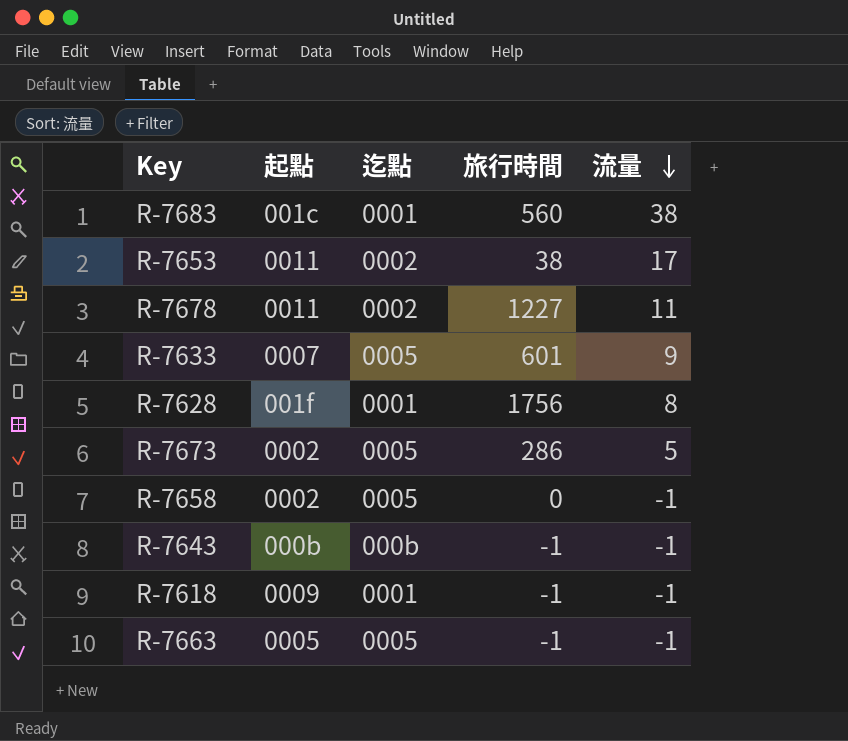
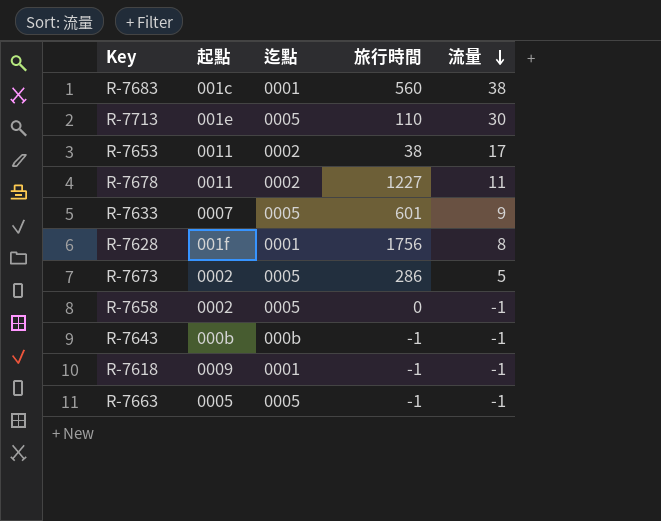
row R-7713: none -> 001e | 0005 | 110 | 30

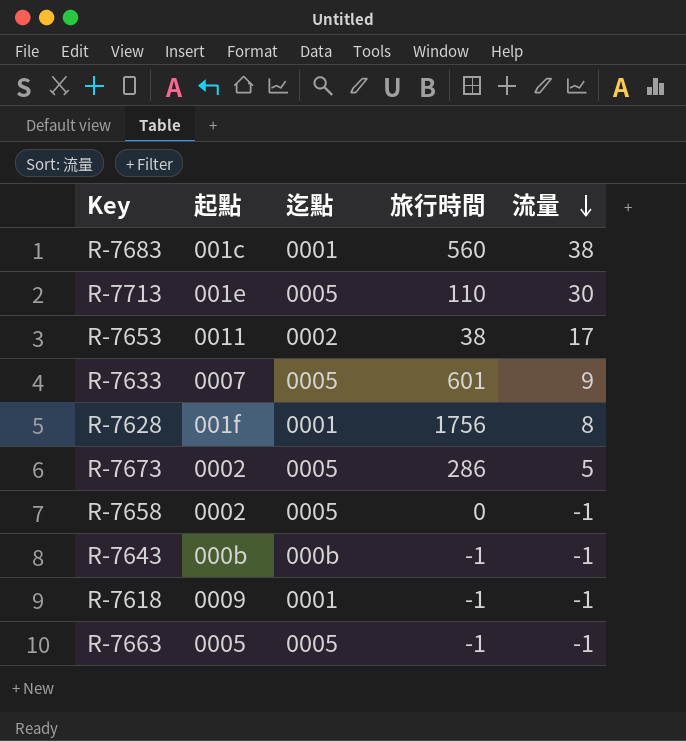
row R-7678: 0011 | 0002 | 1227 | 11 -> none

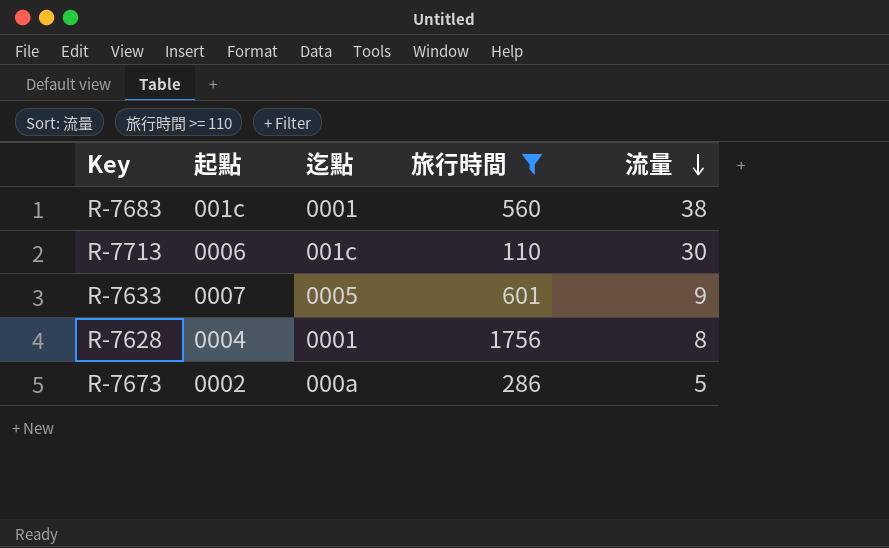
filter: none -> 旅行時間 >= 110
R-7713 | 起點: 001e -> 0006
R-7713 | 迄點: 0005 -> 001c
R-7628 | 起點: 001f -> 0004
R-7673 | 迄點: 0005 -> 000a

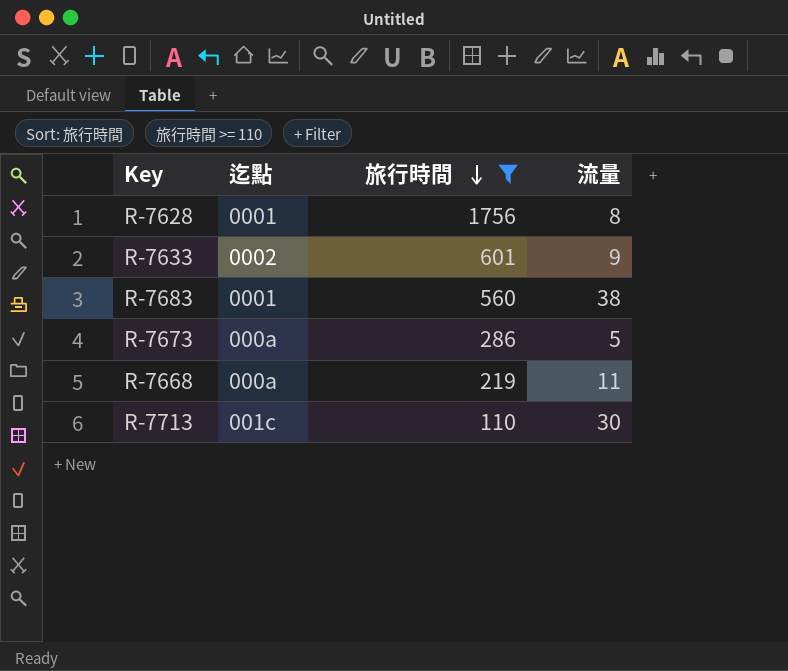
row order: 流量 descending -> 旅行時間 descending
column 起點 | position: 2 -> none
R-7633 | 迄點: 0005 -> 0002
row R-7668: none -> 000a | 219 | 11

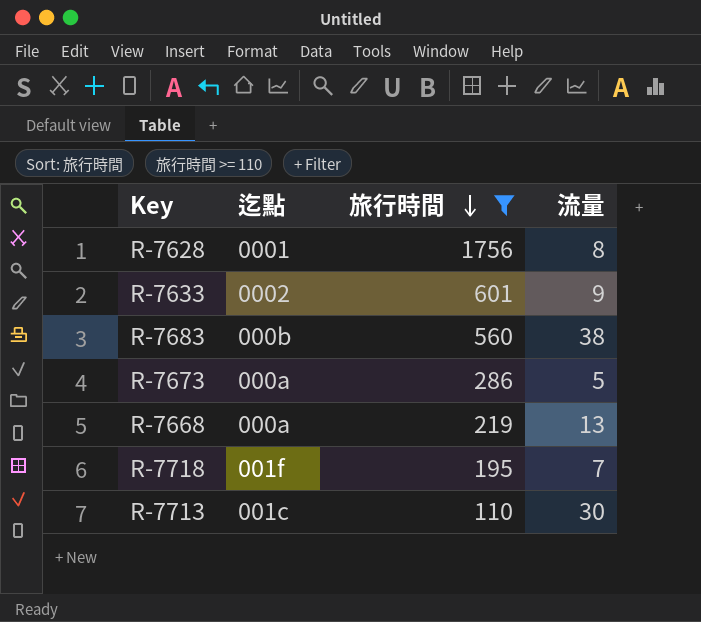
R-7683 | 迄點: 0001 -> 000b
R-7668 | 流量: 11 -> 13
row R-7718: none -> 001f | 195 | 7

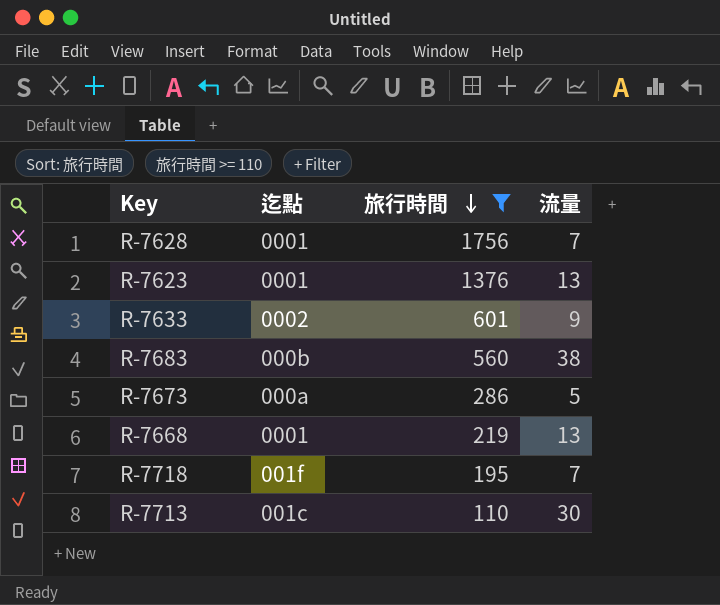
R-7628 | 流量: 8 -> 7
row R-7623: none -> 0001 | 1376 | 13
R-7668 | 迄點: 000a -> 0001

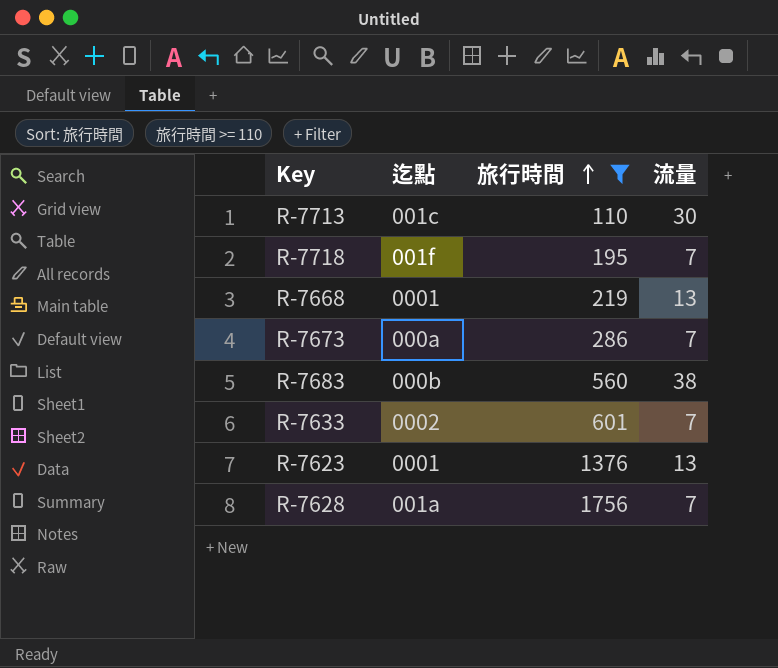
row order: 旅行時間 descending -> 旅行時間 ascending
R-7673 | 流量: 5 -> 7
R-7633 | 流量: 9 -> 7
R-7628 | 迄點: 0001 -> 001a

